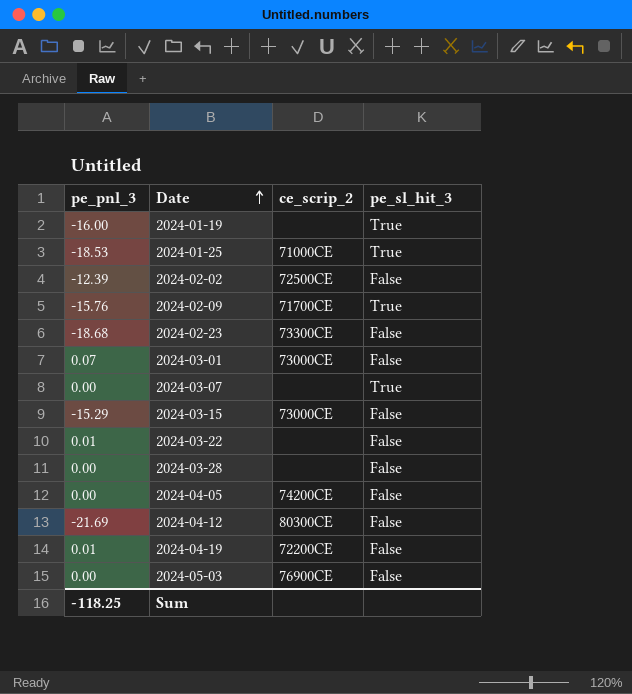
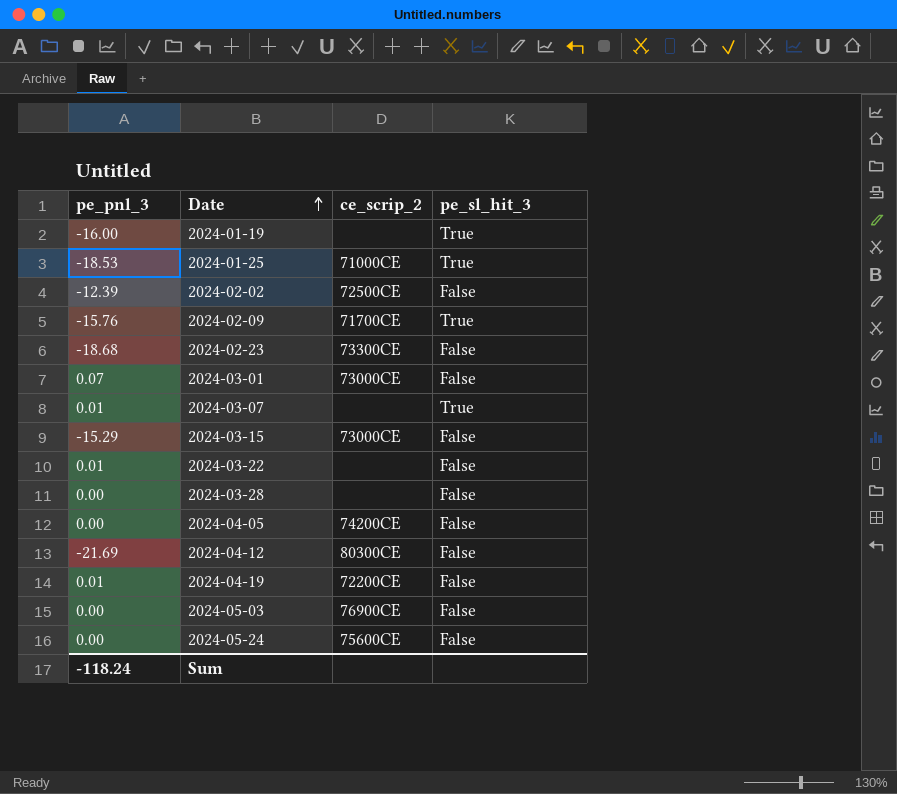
2024-03-07 | pe_pnl_3: 0.00 -> 0.01
row 2024-05-24: none -> 0.00 | 75600CE | False
Sum | pe_pnl_3: -118.25 -> -118.24

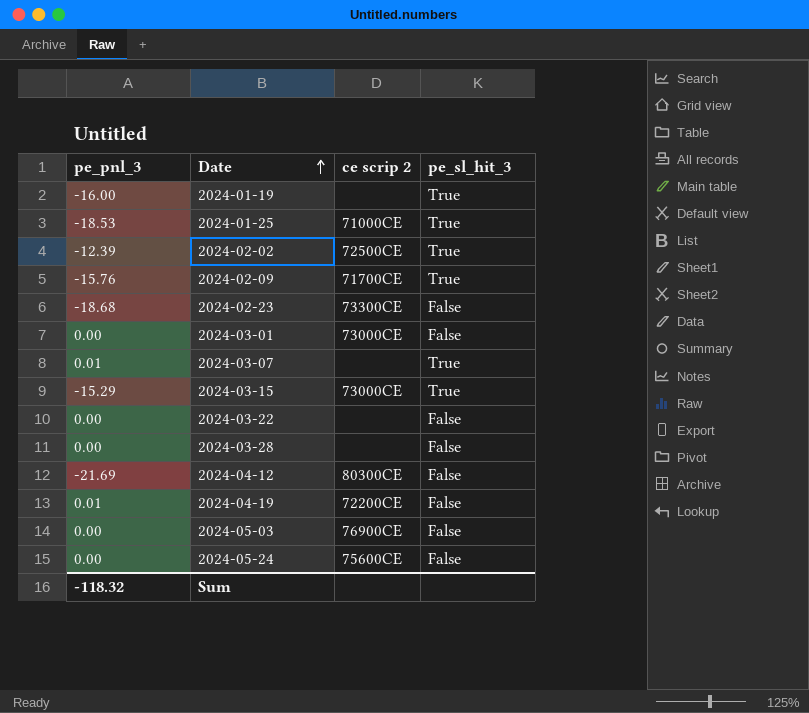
column name: ce_scrip_2 -> ce scrip 2
row 2024-04-05: 0.00 | 74200CE | False -> none
2024-02-02 | pe_sl_hit_3: False -> True
2024-03-01 | pe_pnl_3: 0.07 -> 0.00
2024-03-15 | pe_sl_hit_3: False -> True
2024-03-22 | pe_pnl_3: 0.01 -> 0.00
Sum | pe_pnl_3: -118.24 -> -118.32

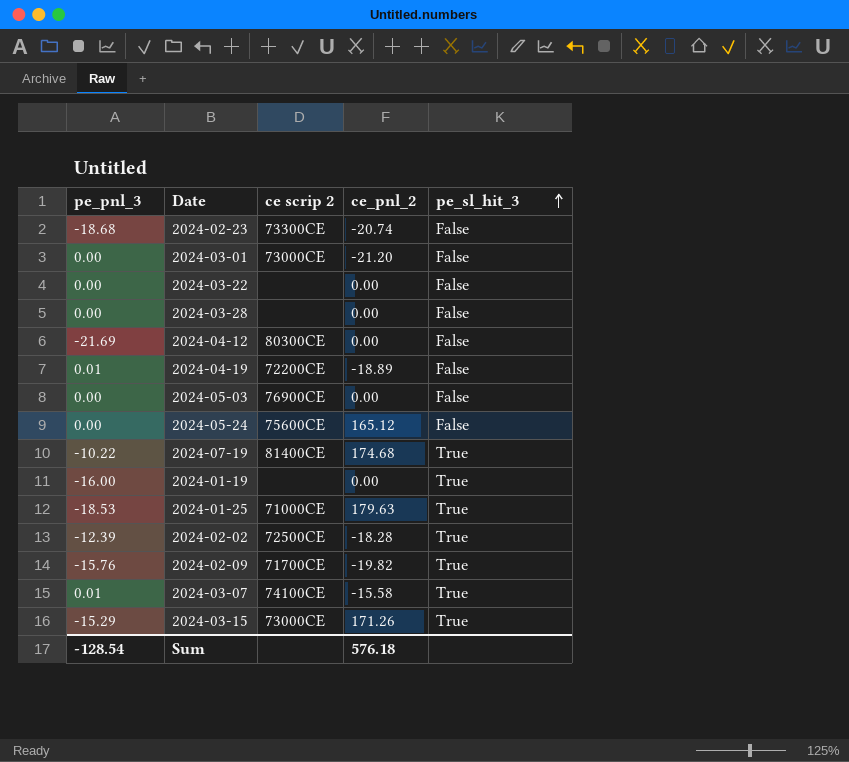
row order: Date ascending -> pe_sl_hit_3 ascending
column ce_pnl_2 | position: none -> 4
row 2024-07-19: none -> -10.22 | 81400CE | 174.68 | True
2024-03-07 | ce scrip 2: none -> 74100CE
Sum | pe_pnl_3: -118.32 -> -128.54

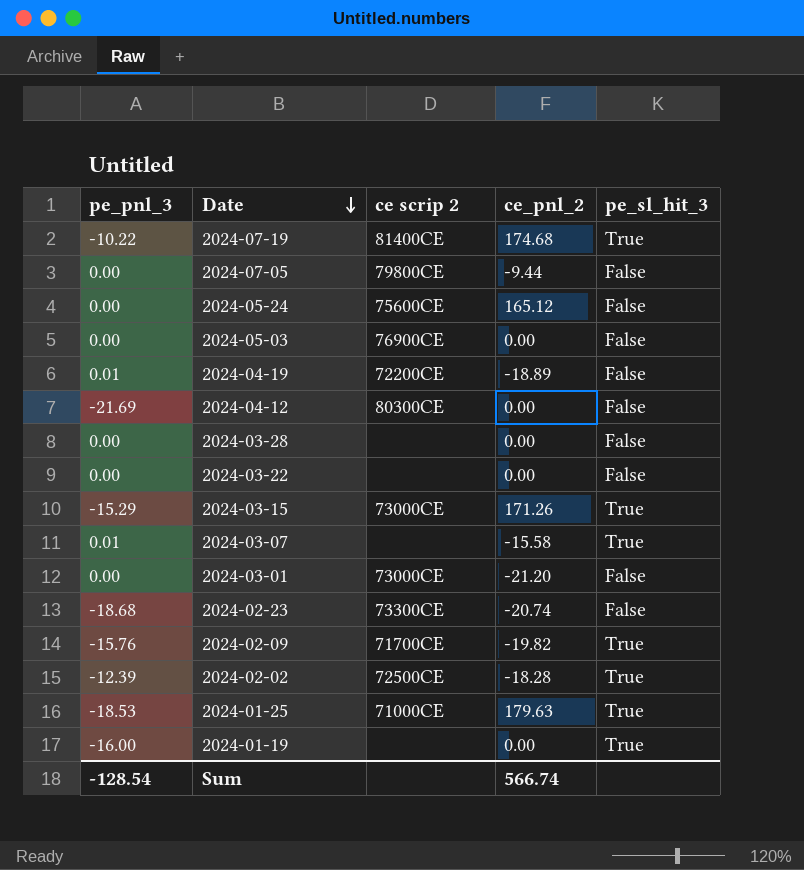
row order: pe_sl_hit_3 ascending -> Date descending
row 2024-07-05: none -> 0.00 | 79800CE | -9.44 | False
2024-03-07 | ce scrip 2: 74100CE -> none
Sum | ce_pnl_2: 576.18 -> 566.74

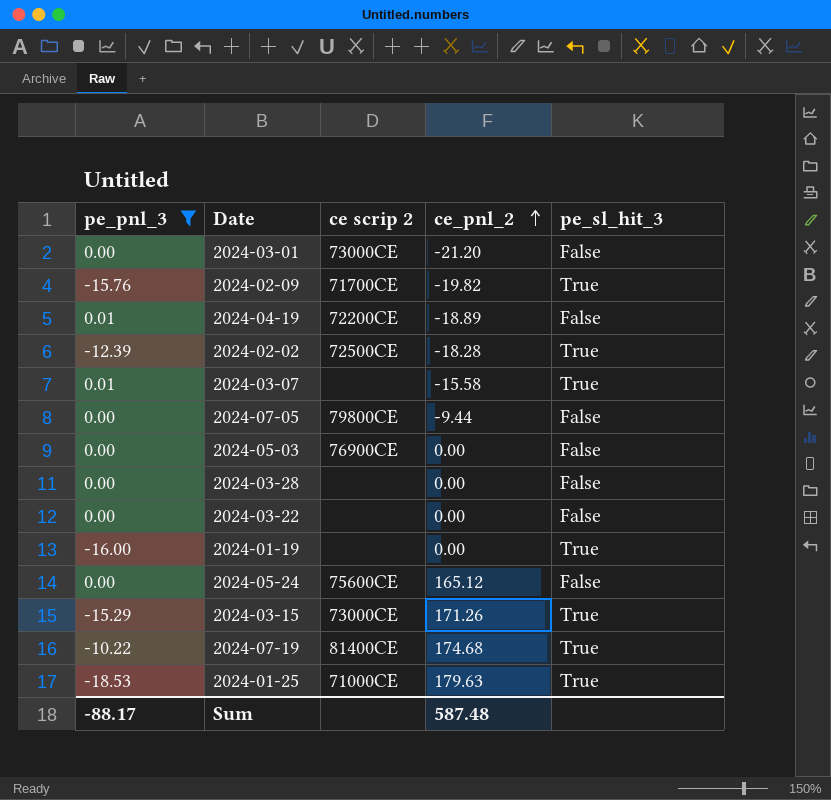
filter: none -> pe_pnl_3 >= -18.53
row order: Date descending -> ce_pnl_2 ascending
Sum | pe_pnl_3: -128.54 -> -88.17
Sum | ce_pnl_2: 566.74 -> 587.48

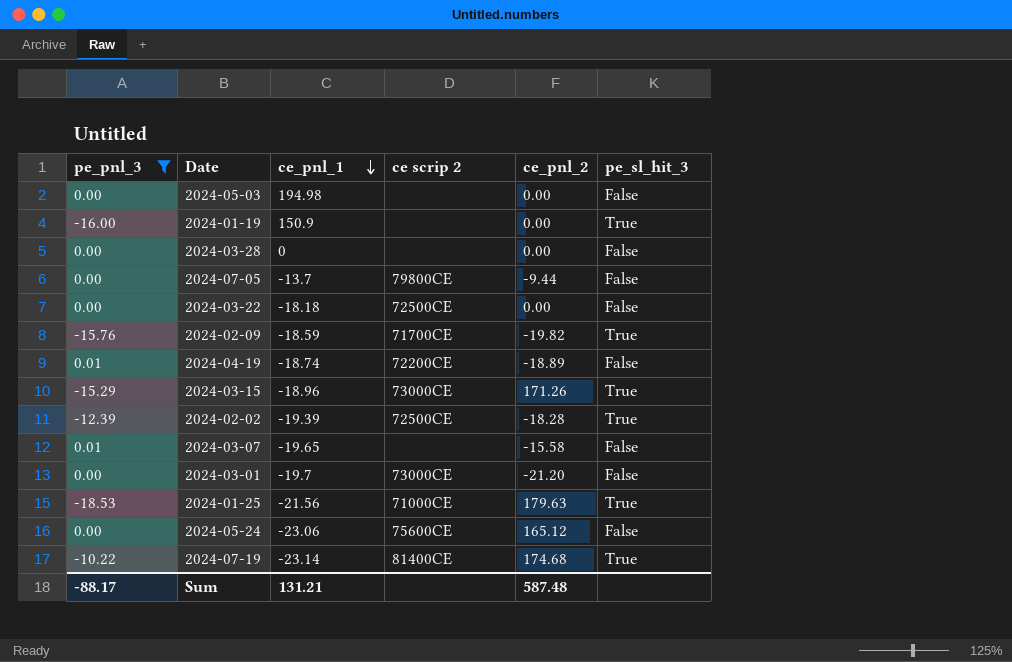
row order: ce_pnl_2 ascending -> ce_pnl_1 descending
column ce_pnl_1 | position: none -> 3
2024-05-03 | ce scrip 2: 76900CE -> none
2024-03-22 | ce scrip 2: none -> 72500CE
2024-03-07 | pe_sl_hit_3: True -> False

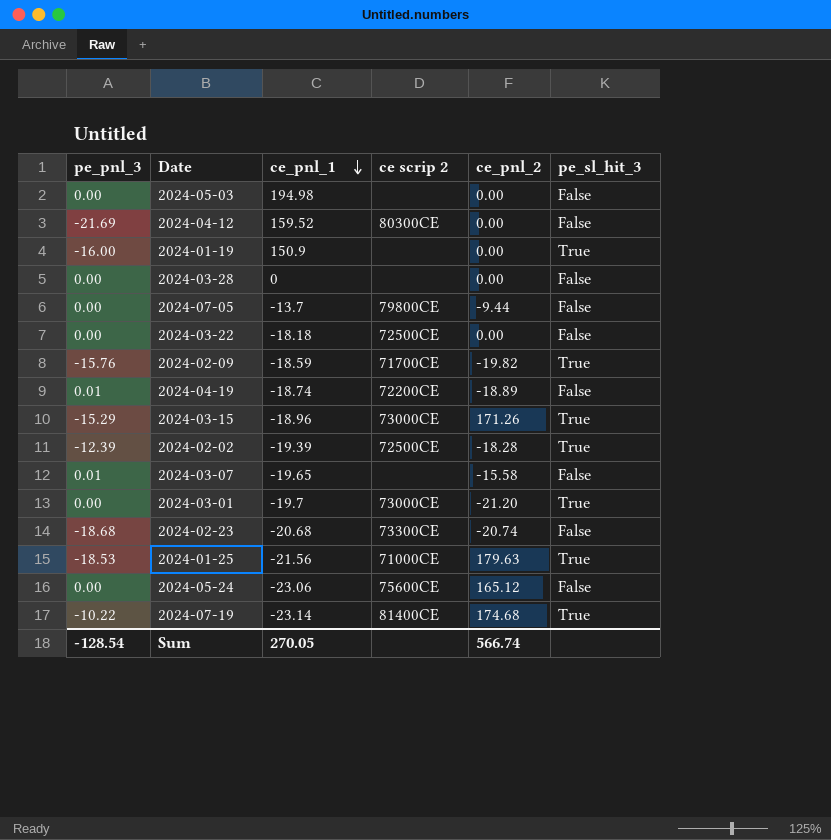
filter: pe_pnl_3 >= -18.53 -> none
2024-03-01 | pe_sl_hit_3: False -> True
Sum | pe_pnl_3: -88.17 -> -128.54
Sum | ce_pnl_1: 131.21 -> 270.05
Sum | ce_pnl_2: 587.48 -> 566.74

